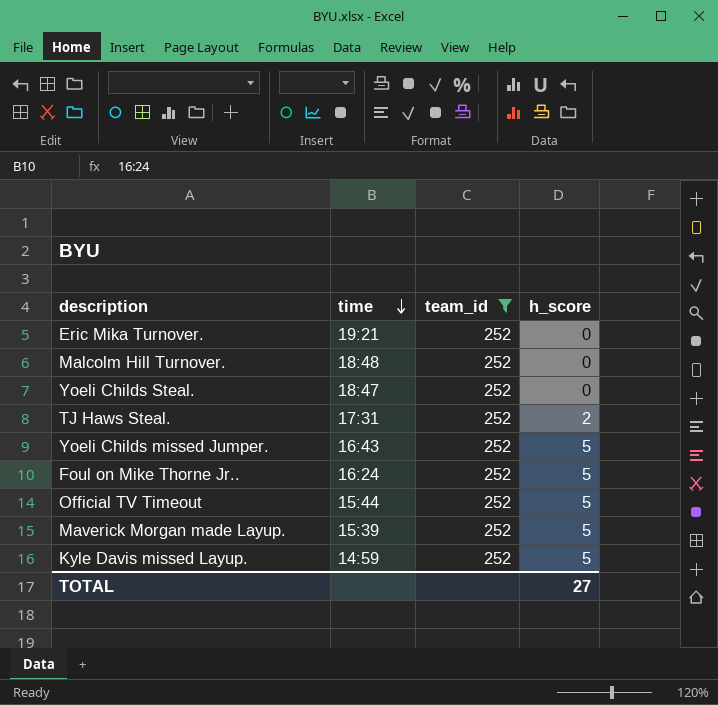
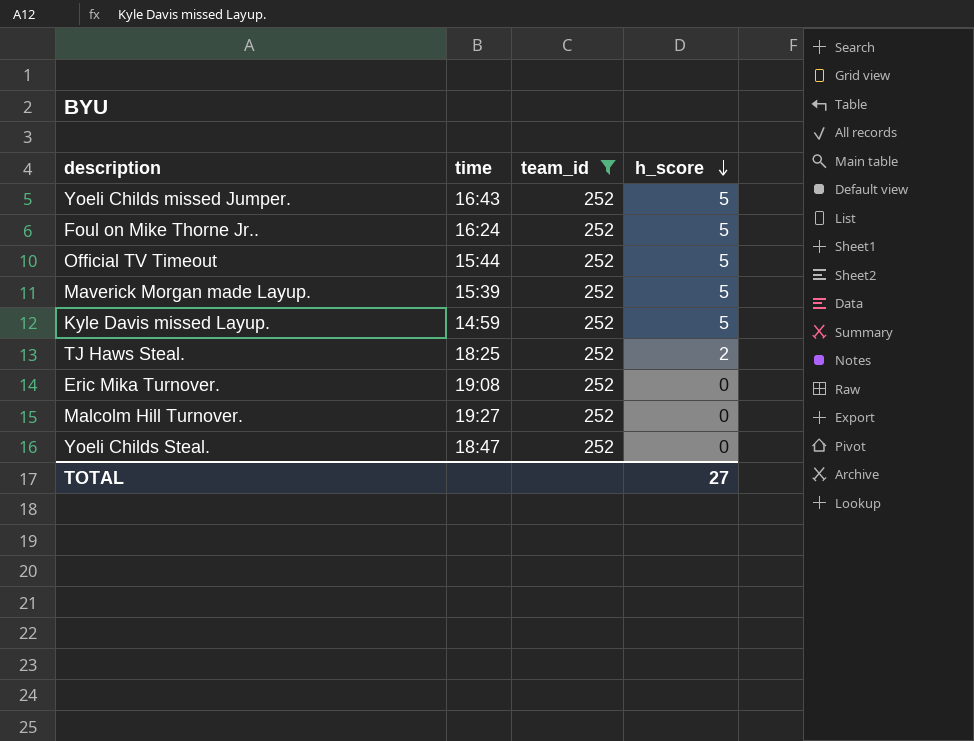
row order: time descending -> h_score descending
TJ Haws Steal. | time: 17:31 -> 18:25
Eric Mika Turnover. | time: 19:21 -> 19:08
Malcolm Hill Turnover. | time: 18:48 -> 19:27

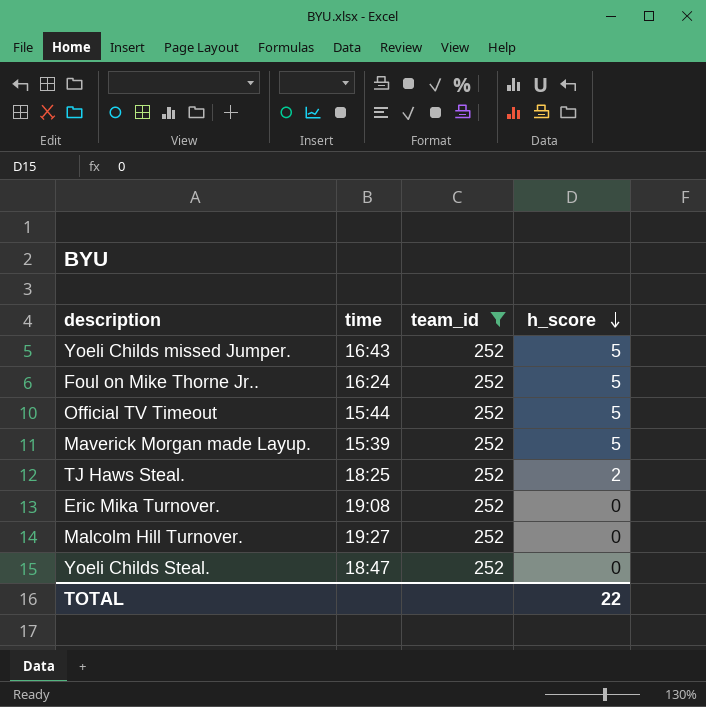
row Kyle Davis missed Layup.: 14:59 | 252 | 5 -> none
TOTAL | h_score: 27 -> 22

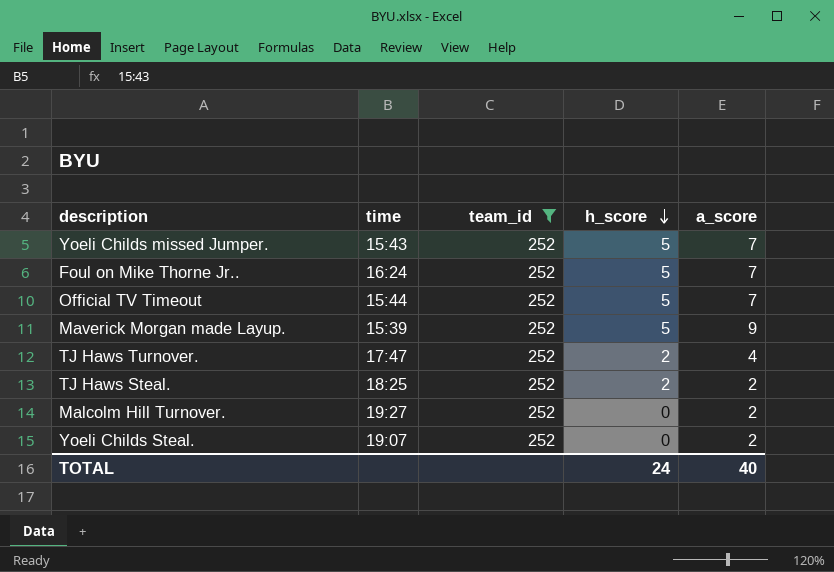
column a_score | position: none -> 5
row Eric Mika Turnover.: 19:08 | 252 | 0 -> none
Yoeli Childs missed Jumper. | time: 16:43 -> 15:43
row TJ Haws Turnover.: none -> 17:47 | 252 | 2 | 4
Yoeli Childs Steal. | time: 18:47 -> 19:07
TOTAL | h_score: 22 -> 24

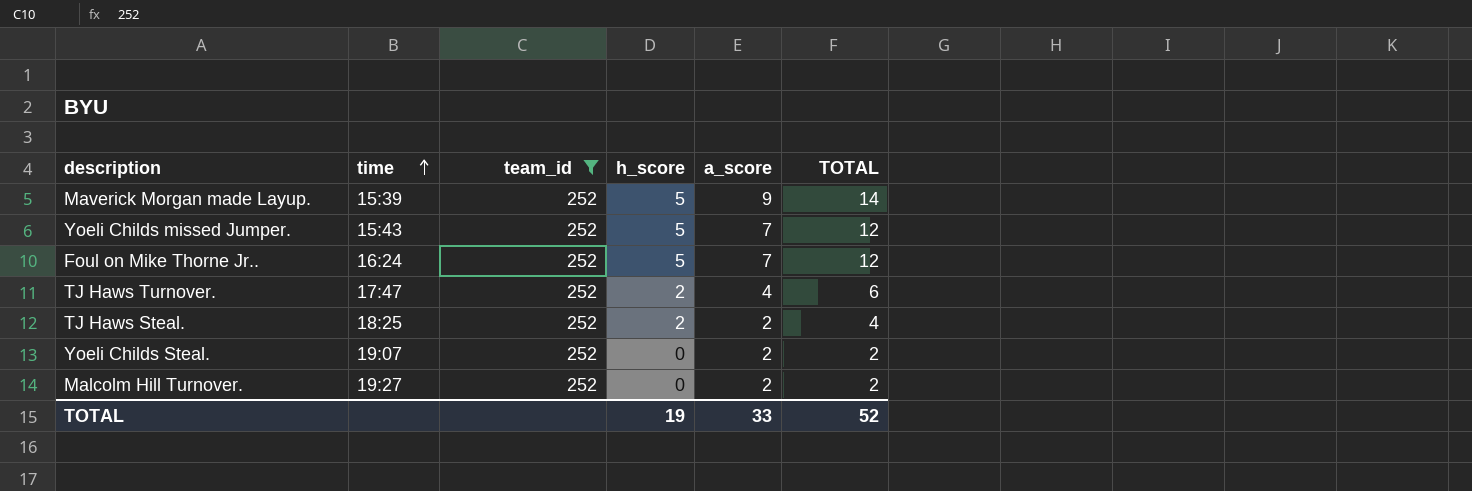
row order: h_score descending -> time ascending
column TOTAL | formula: none -> [h_score] + [a_score]
row Official TV Timeout: 15:44 | 252 | 5 | 7 -> none
TOTAL | h_score: 24 -> 19
TOTAL | a_score: 40 -> 33

